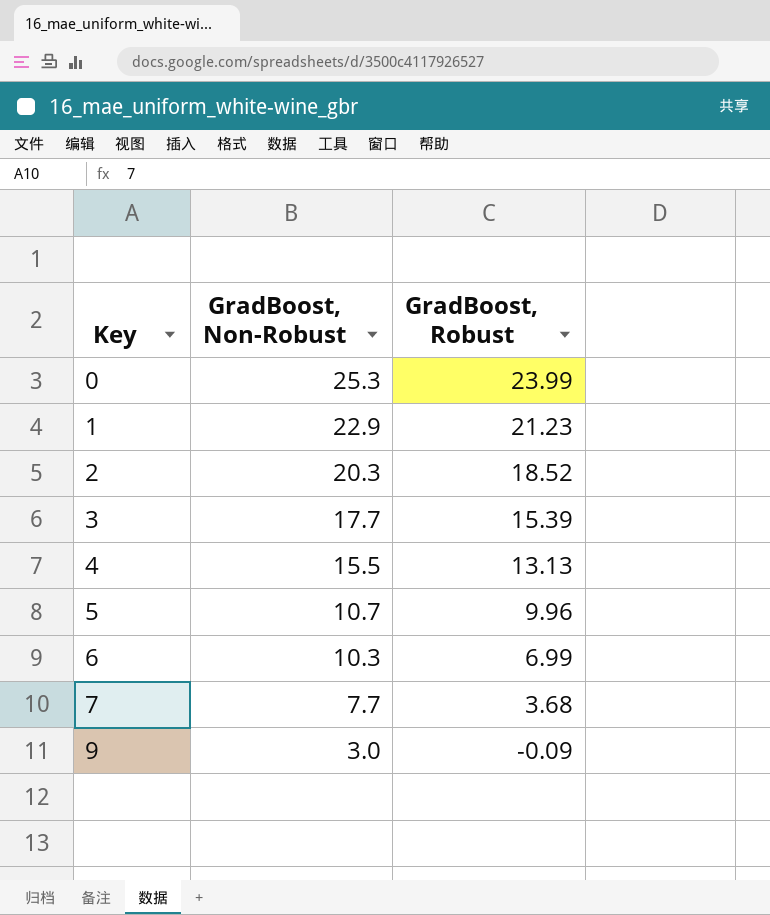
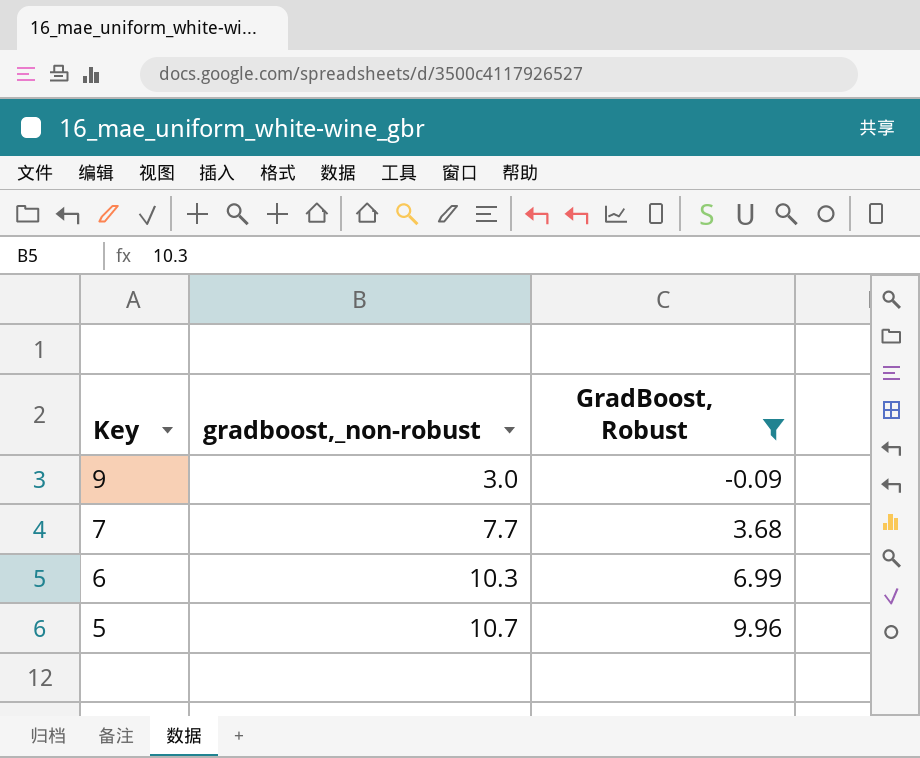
filter: none -> GradBoost, Robust <= 9.96
row order: Key ascending -> Key descending
column name: GradBoost, Non-Robust -> gradboost,_non-robust

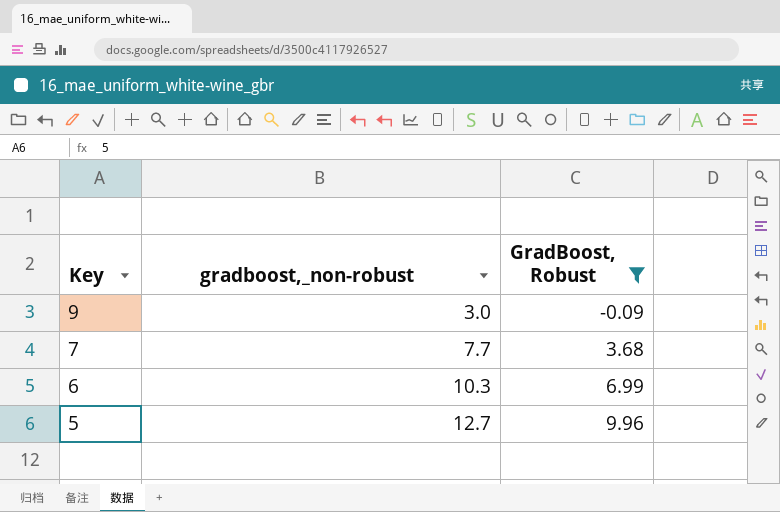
5 | gradboost,_non-robust: 10.7 -> 12.7

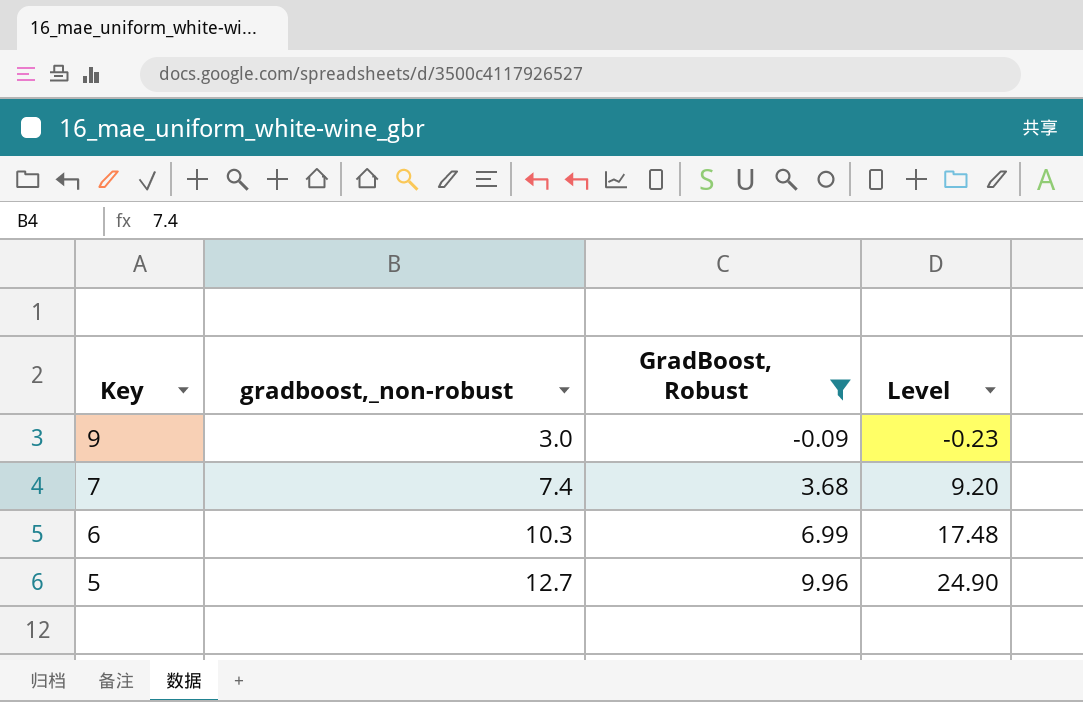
column Level | formula: none -> [GradBoost, Robust] * 2.5
7 | gradboost,_non-robust: 7.7 -> 7.4

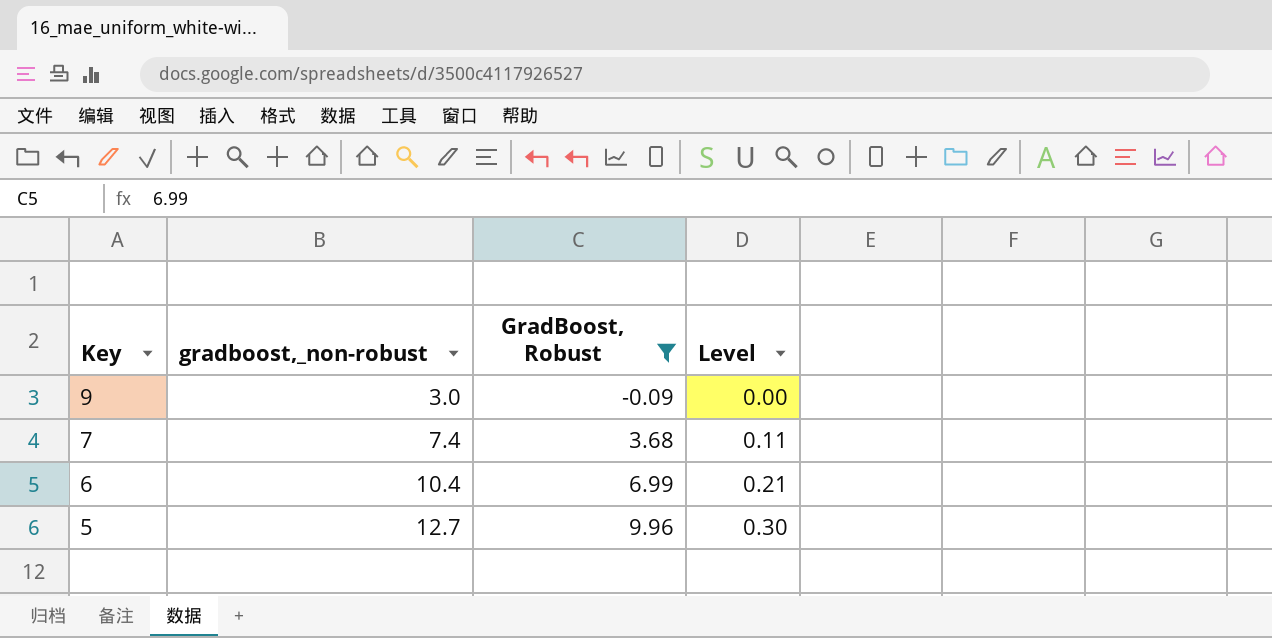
column Level | formula: [GradBoost, Robust] * 2.5 -> [GradBoost, Robust] * 0.03
6 | gradboost,_non-robust: 10.3 -> 10.4

